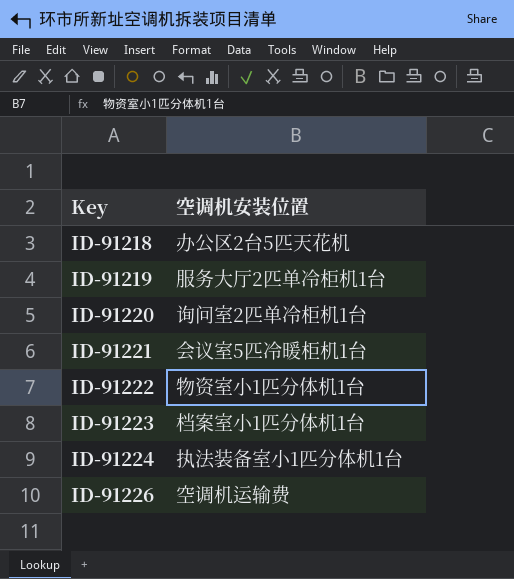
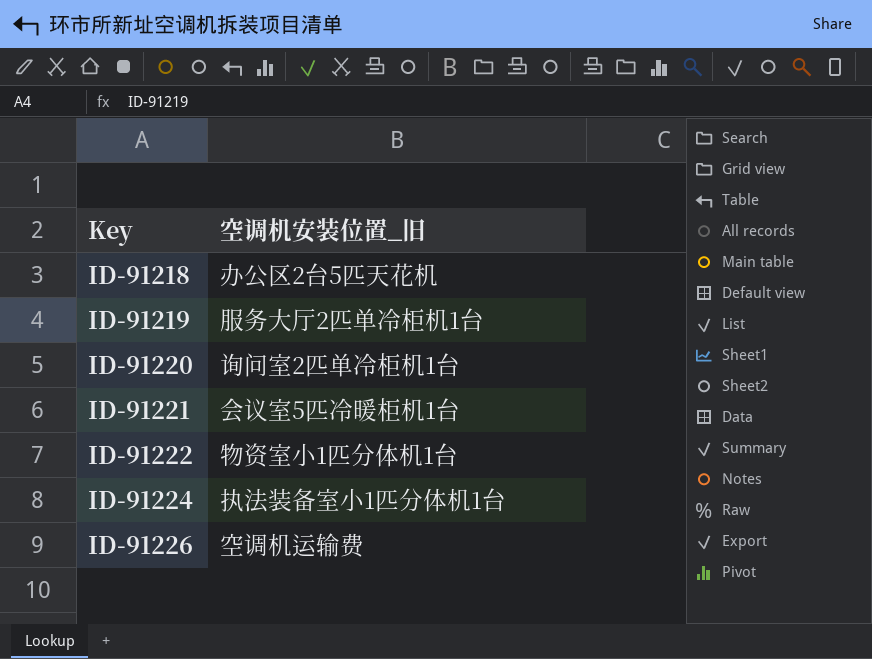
column name: 空调机安装位置 -> 空调机安装位置_旧
row ID-91223: 档案室小1匹分体机1台 -> none

